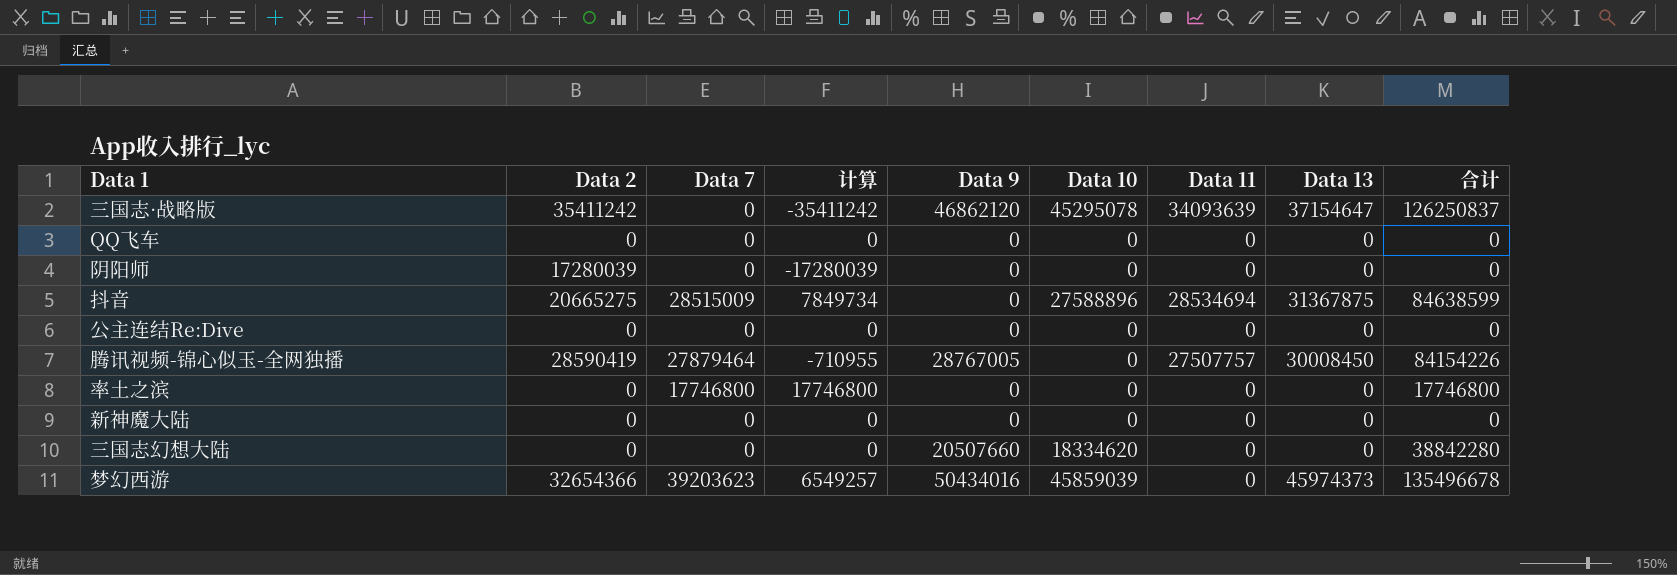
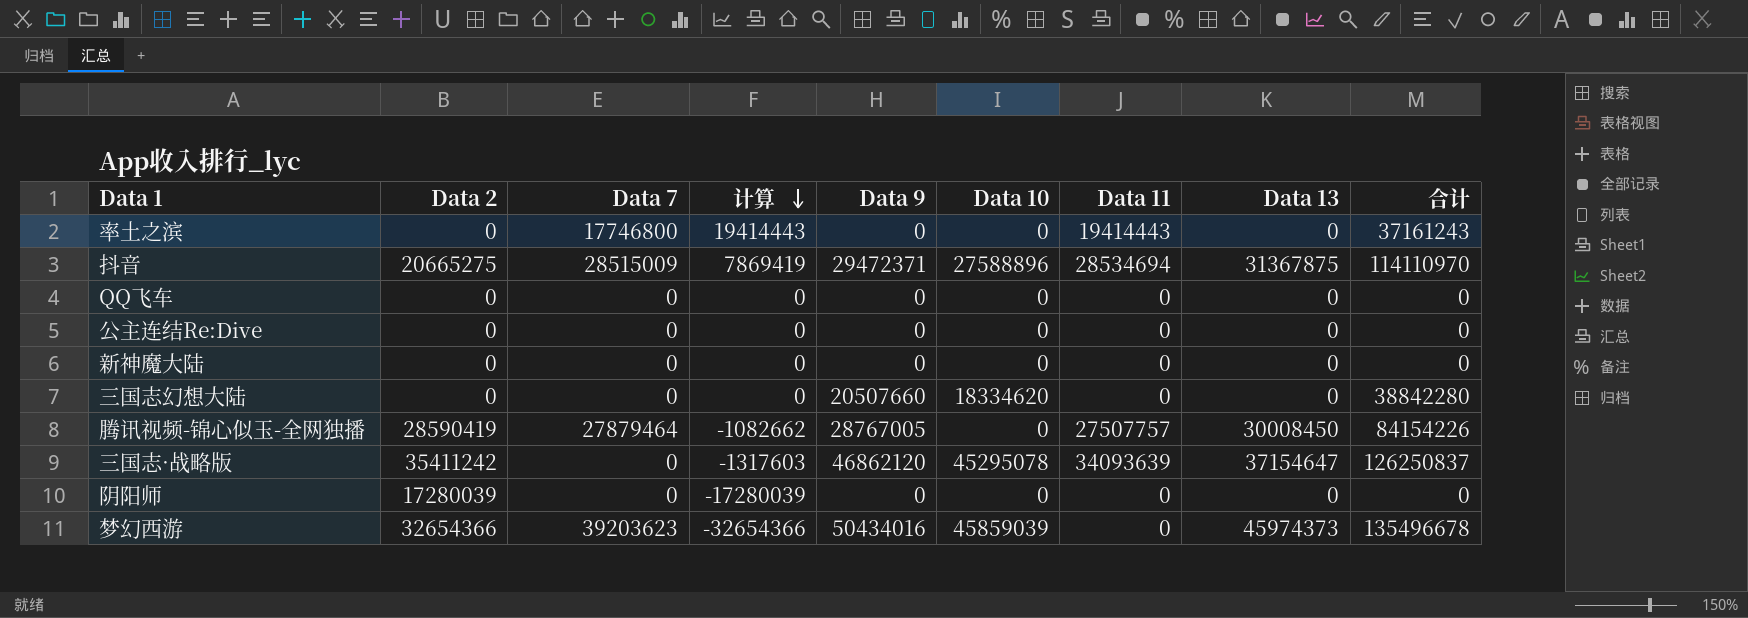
row order: none -> 计算 descending
column 计算 | formula: [Data 7] - [Data 2] -> [Data 11] - [Data 2]
率土之滨 | Data 11: 0 -> 19414443
率土之滨 | 合计: 17746800 -> 37161243
抖音 | Data 9: 0 -> 29472371
抖音 | 合计: 84638599 -> 114110970

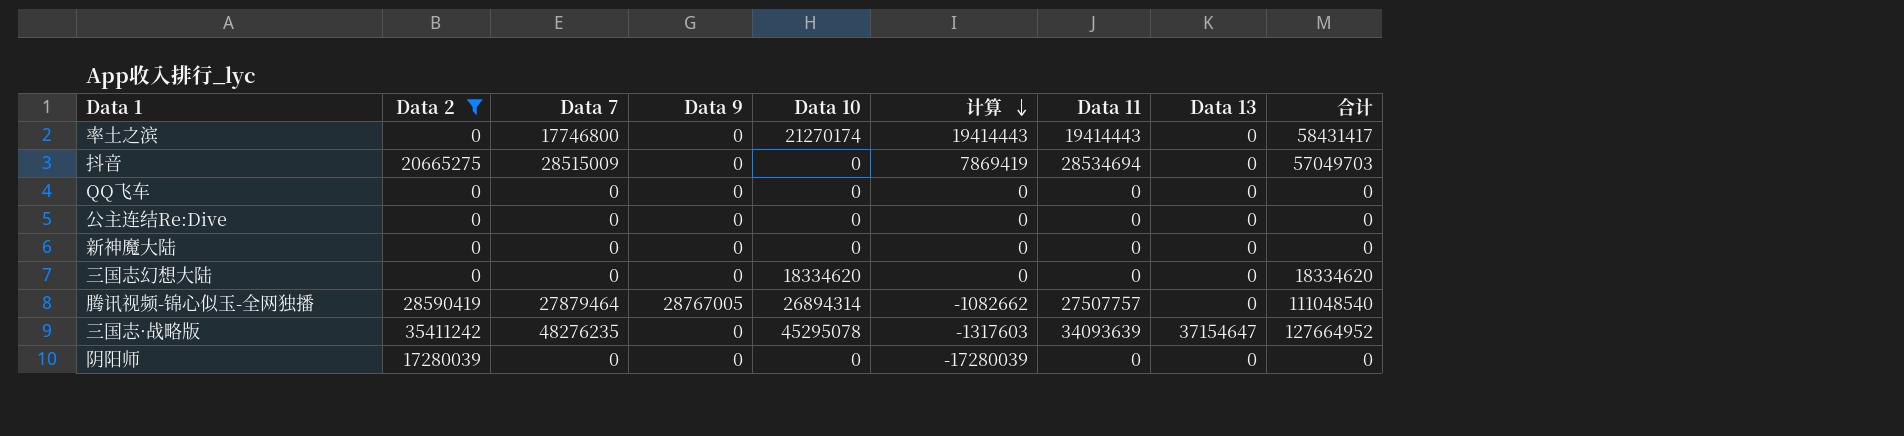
filter: none -> Data 2 != 32654366
column 计算 | position: 4 -> 6
率土之滨 | Data 10: 0 -> 21270174
率土之滨 | 合计: 37161243 -> 58431417
抖音 | Data 9: 29472371 -> 0
抖音 | Data 10: 27588896 -> 0
抖音 | Data 13: 31367875 -> 0
抖音 | 合计: 114110970 -> 57049703
三国志幻想大陆 | Data 9: 20507660 -> 0
三国志幻想大陆 | 合计: 38842280 -> 18334620
腾讯视频-锦心似玉-全网独播 | Data 10: 0 -> 26894314
腾讯视频-锦心似玉-全网独播 | Data 13: 30008450 -> 0
腾讯视频-锦心似玉-全网独播 | 合计: 84154226 -> 111048540
三国志·战略版 | Data 7: 0 -> 48276235
三国志·战略版 | Data 9: 46862120 -> 0
三国志·战略版 | 合计: 126250837 -> 127664952

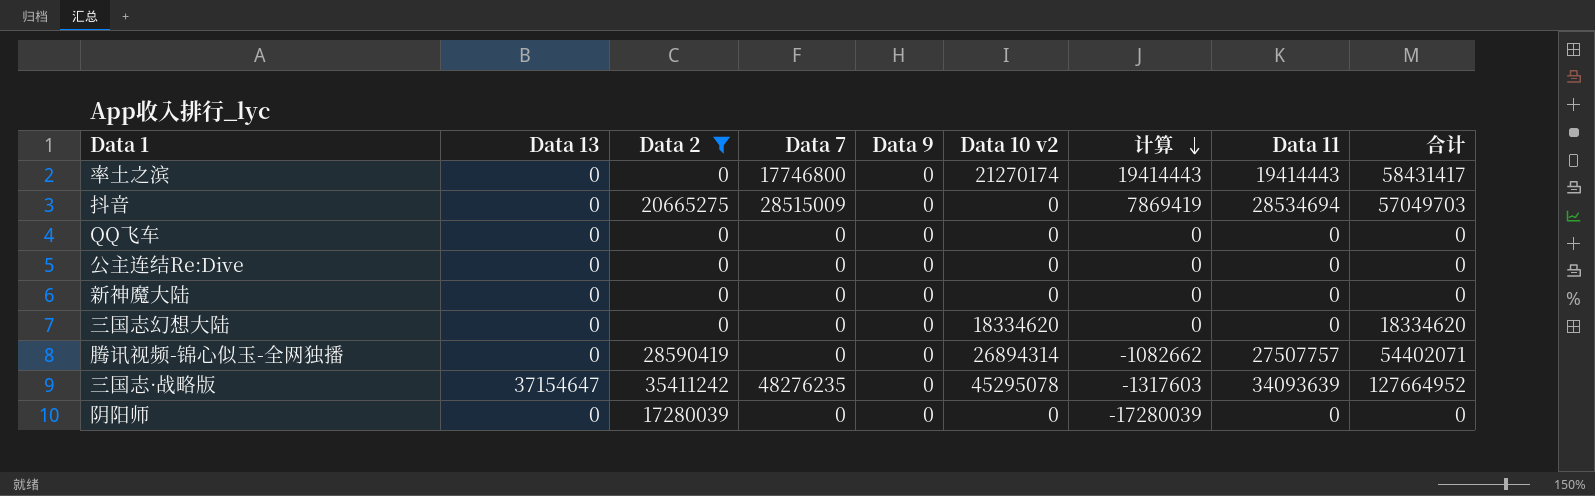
column Data 13 | position: 8 -> 2
column name: Data 10 -> Data 10 v2
腾讯视频-锦心似玉-全网独播 | Data 7: 27879464 -> 0
腾讯视频-锦心似玉-全网独播 | Data 9: 28767005 -> 0
腾讯视频-锦心似玉-全网独播 | 合计: 111048540 -> 54402071

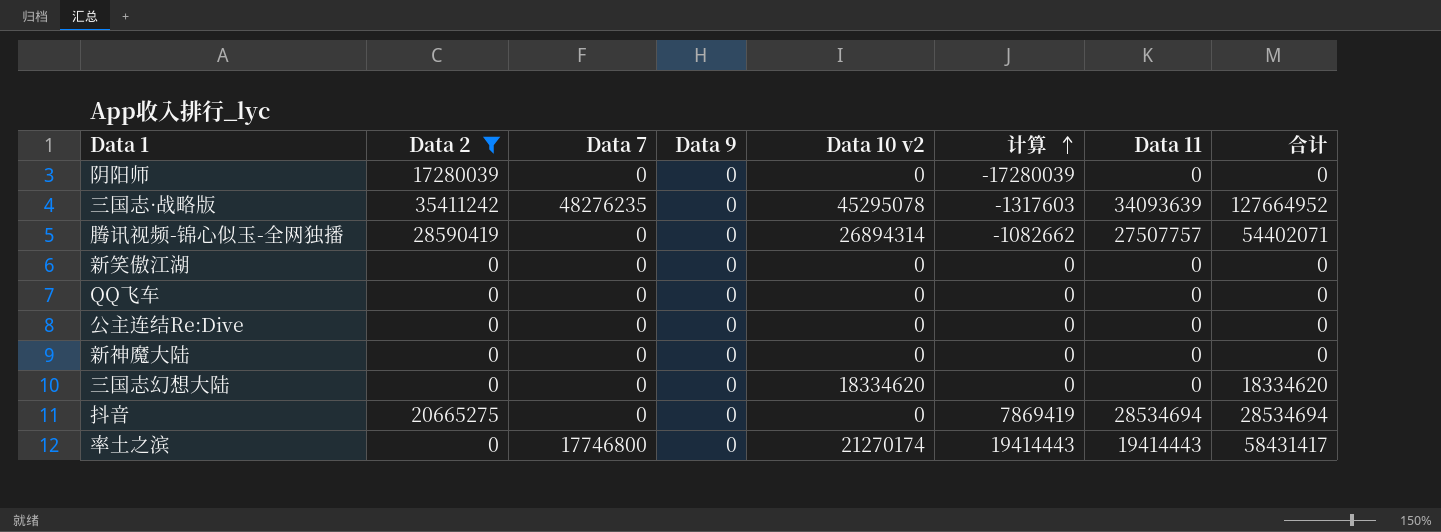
row order: 计算 descending -> 计算 ascending
column Data 13 | position: 2 -> none
row 新笑傲江湖: none -> 0 | 0 | 0 | 0 | 0 | 0 | 0
抖音 | Data 7: 28515009 -> 0
抖音 | 合计: 57049703 -> 28534694

